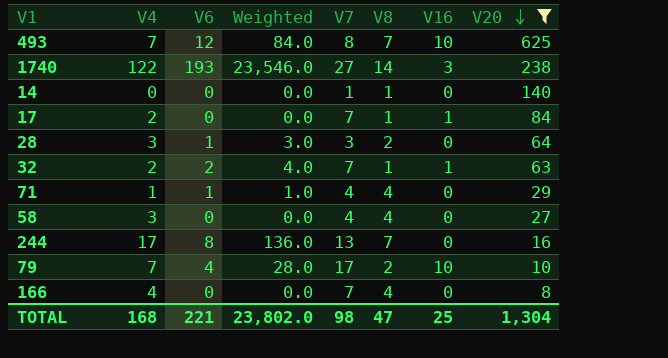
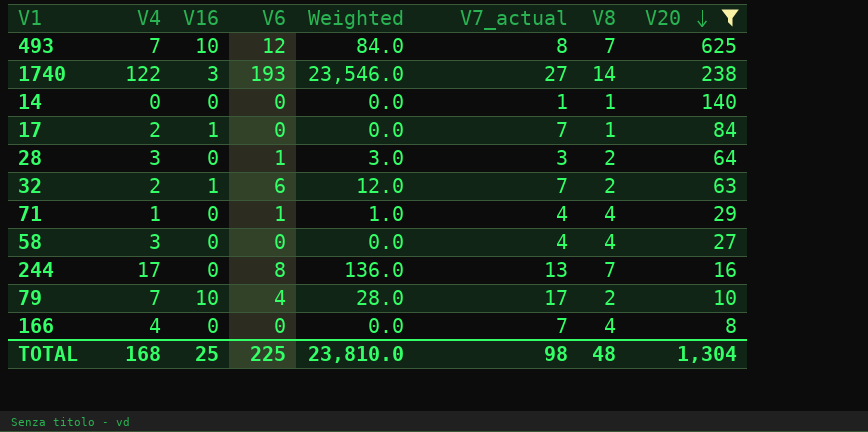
column V16 | position: 7 -> 3
column name: V7 -> V7_actual
32 | V6: 2 -> 6
32 | Weighted: 4.0 -> 12.0
32 | V8: 1 -> 2
TOTAL | V6: 221 -> 225
TOTAL | Weighted: 23,802.0 -> 23,810.0
TOTAL | V8: 47 -> 48

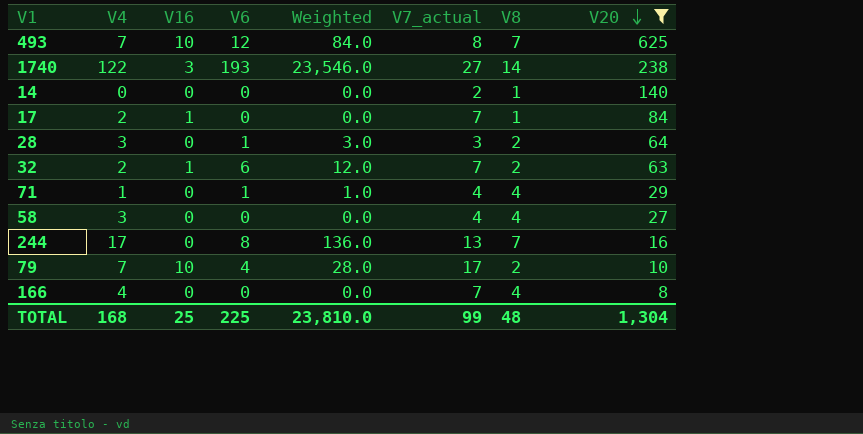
14 | V7_actual: 1 -> 2
TOTAL | V7_actual: 98 -> 99

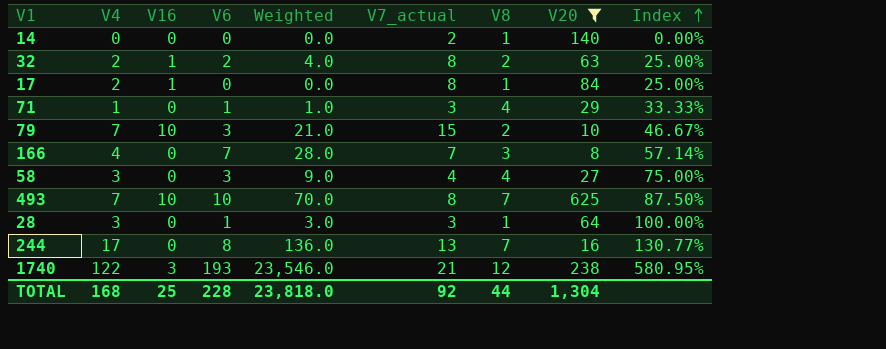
row order: V20 descending -> Index ascending
column Index | formula: none -> [V4] / [V7_actual]
32 | V6: 6 -> 2
32 | Weighted: 12.0 -> 4.0
32 | V7_actual: 7 -> 8
17 | V7_actual: 7 -> 8
71 | V7_actual: 4 -> 3
79 | V6: 4 -> 3
79 | Weighted: 28.0 -> 21.0
79 | V7_actual: 17 -> 15
166 | V6: 0 -> 7
166 | Weighted: 0.0 -> 28.0
166 | V8: 4 -> 3
58 | V6: 0 -> 3
58 | Weighted: 0.0 -> 9.0
493 | V6: 12 -> 10
493 | Weighted: 84.0 -> 70.0
28 | V8: 2 -> 1
1740 | V7_actual: 27 -> 21
1740 | V8: 14 -> 12
TOTAL | V6: 225 -> 228
TOTAL | Weighted: 23,810.0 -> 23,818.0
TOTAL | V7_actual: 99 -> 92
TOTAL | V8: 48 -> 44

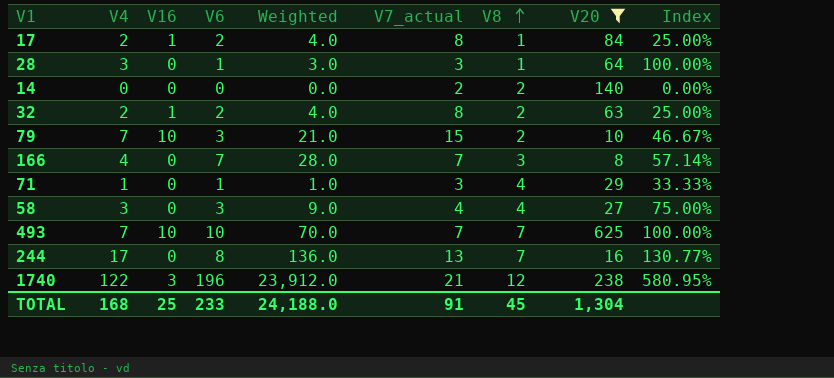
row order: Index ascending -> V8 ascending
17 | V6: 0 -> 2
17 | Weighted: 0.0 -> 4.0
14 | V8: 1 -> 2
493 | V7_actual: 8 -> 7
493 | Index: 87.50% -> 100.00%
1740 | V6: 193 -> 196
1740 | Weighted: 23,546.0 -> 23,912.0
TOTAL | V6: 228 -> 233
TOTAL | Weighted: 23,818.0 -> 24,188.0
TOTAL | V7_actual: 92 -> 91
TOTAL | V8: 44 -> 45

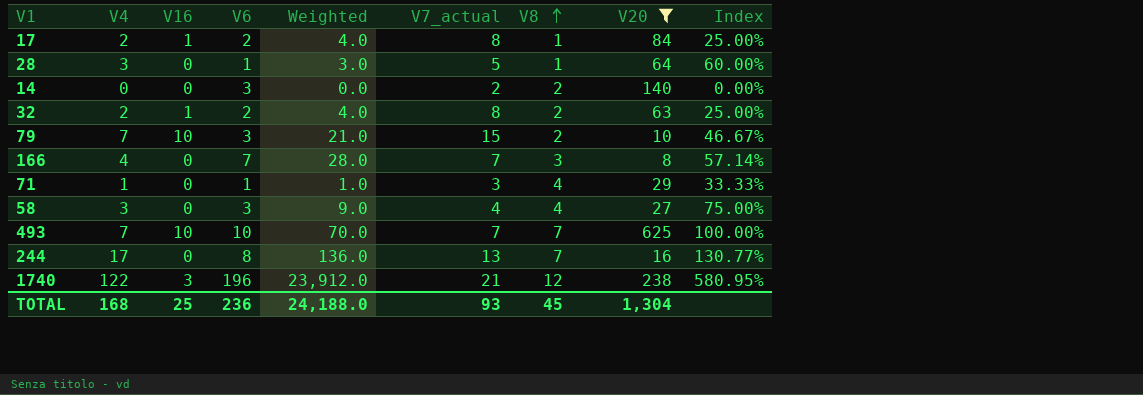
28 | V7_actual: 3 -> 5
28 | Index: 100.00% -> 60.00%
14 | V6: 0 -> 3
TOTAL | V6: 233 -> 236
TOTAL | V7_actual: 91 -> 93

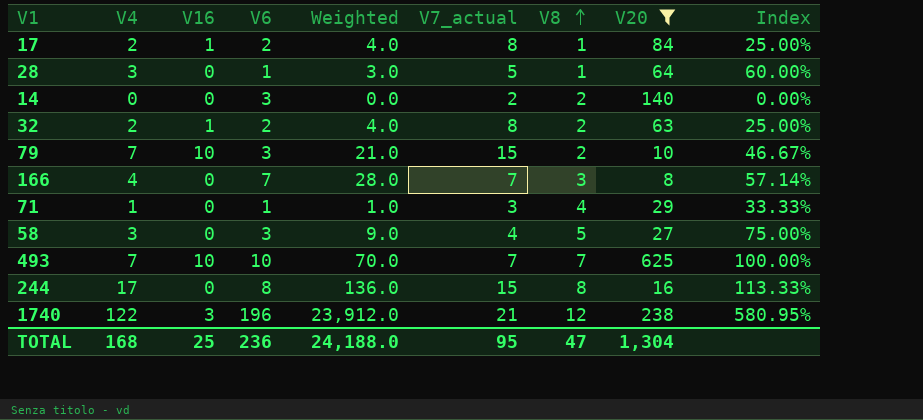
58 | V8: 4 -> 5
244 | V7_actual: 13 -> 15
244 | V8: 7 -> 8
244 | Index: 130.77% -> 113.33%
TOTAL | V7_actual: 93 -> 95
TOTAL | V8: 45 -> 47

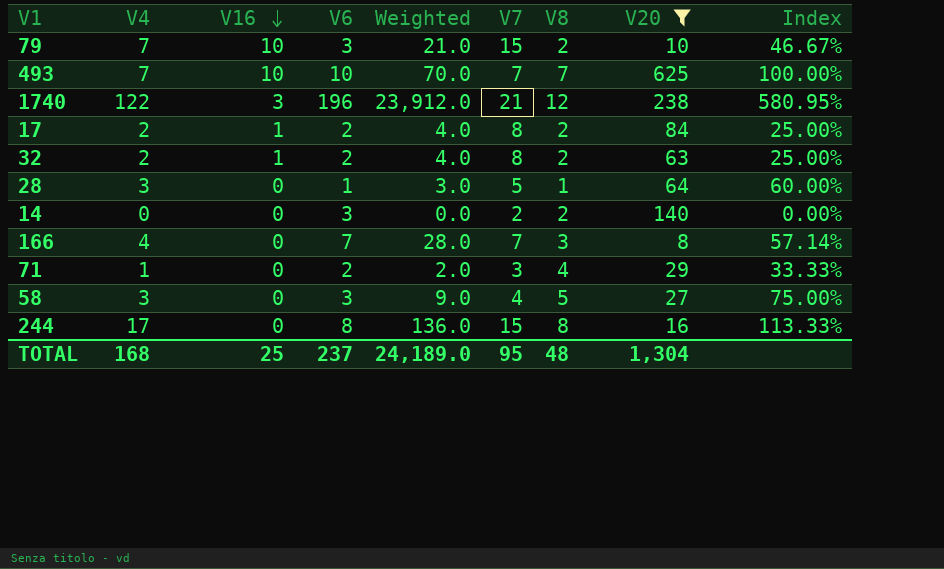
row order: V8 ascending -> V16 descending
column name: V7_actual -> V7
17 | V8: 1 -> 2
71 | V6: 1 -> 2
71 | Weighted: 1.0 -> 2.0
TOTAL | V6: 236 -> 237
TOTAL | Weighted: 24,188.0 -> 24,189.0
TOTAL | V8: 47 -> 48

